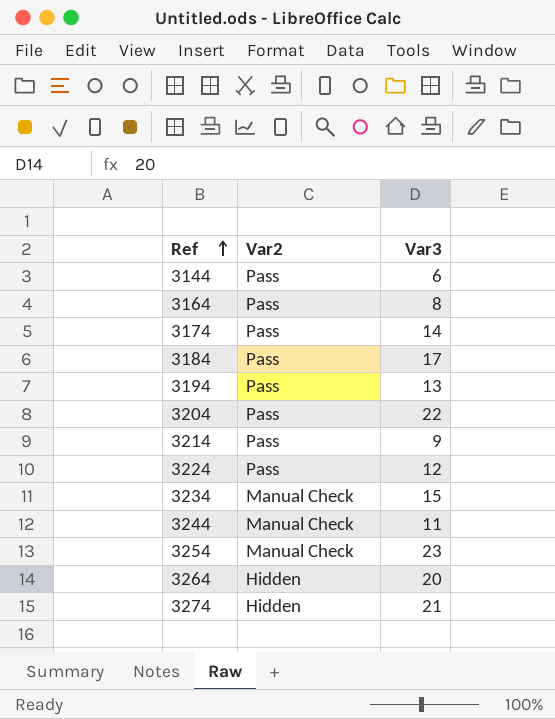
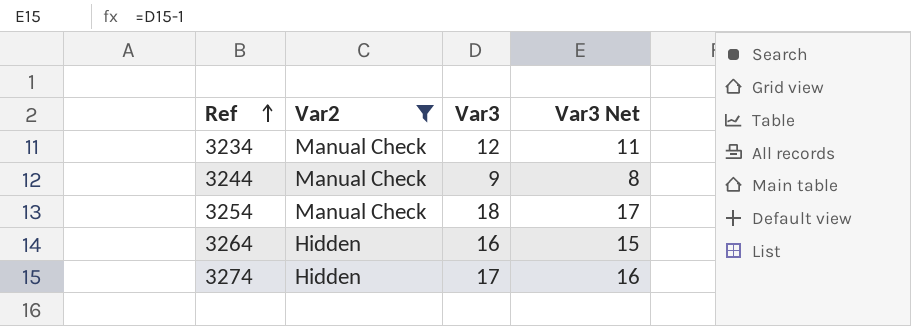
filter: none -> Var2 != Pass
column Var3 Net | formula: none -> [Var3] - 1
3234 | Var3: 15 -> 12
3244 | Var3: 11 -> 9
3254 | Var3: 23 -> 18
3264 | Var3: 20 -> 16
3274 | Var3: 21 -> 17

